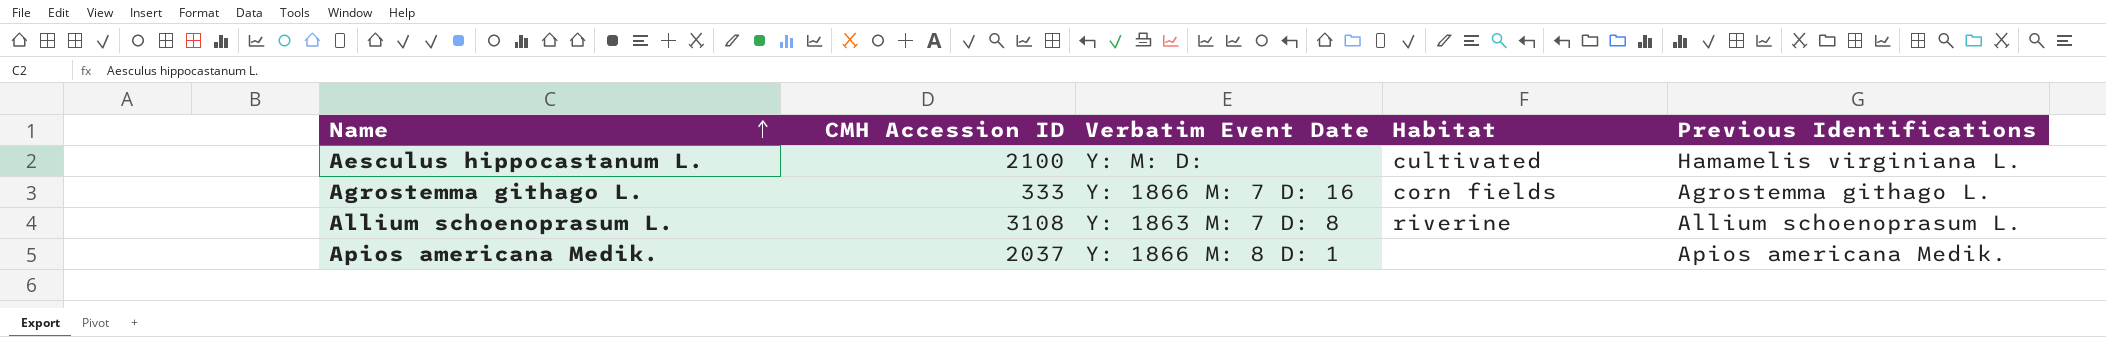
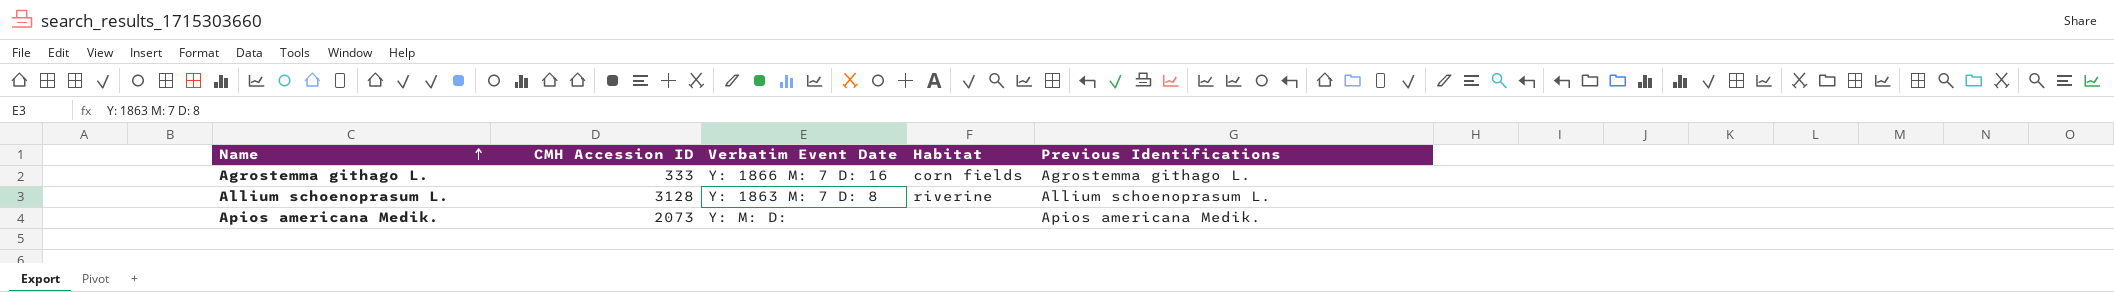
row Aesculus hippocastanum L.: 2100 | Y: M: D: | cultivated | Hamamelis virginiana L. -> none
Allium schoenoprasum L. | CMH Accession ID: 3108 -> 3128
Apios americana Medik. | CMH Accession ID: 2037 -> 2073
Apios americana Medik. | Verbatim Event Date: Y: 1866 M: 8 D: 1 -> Y: M: D:

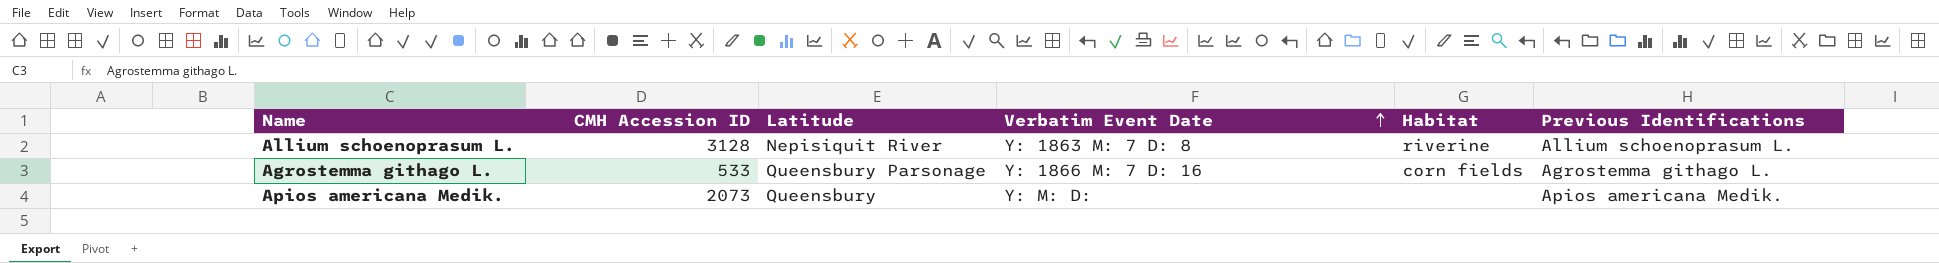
row order: Name ascending -> Verbatim Event Date ascending
column Latitude | position: none -> 3
Agrostemma githago L. | CMH Accession ID: 333 -> 533

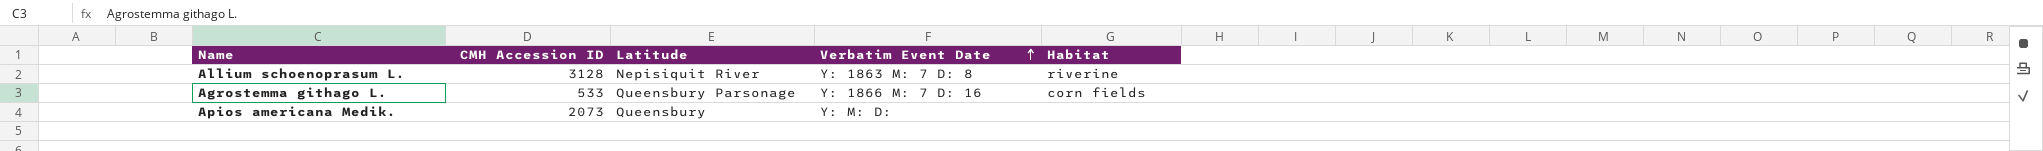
column Previous Identifications | position: 6 -> none

